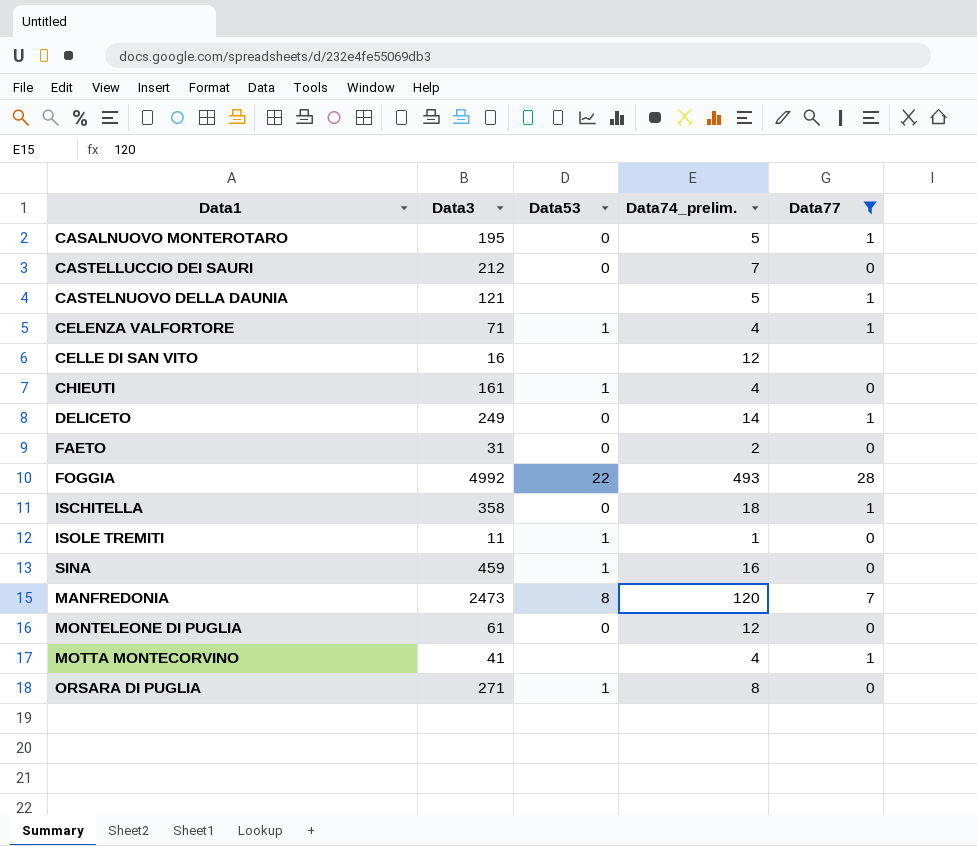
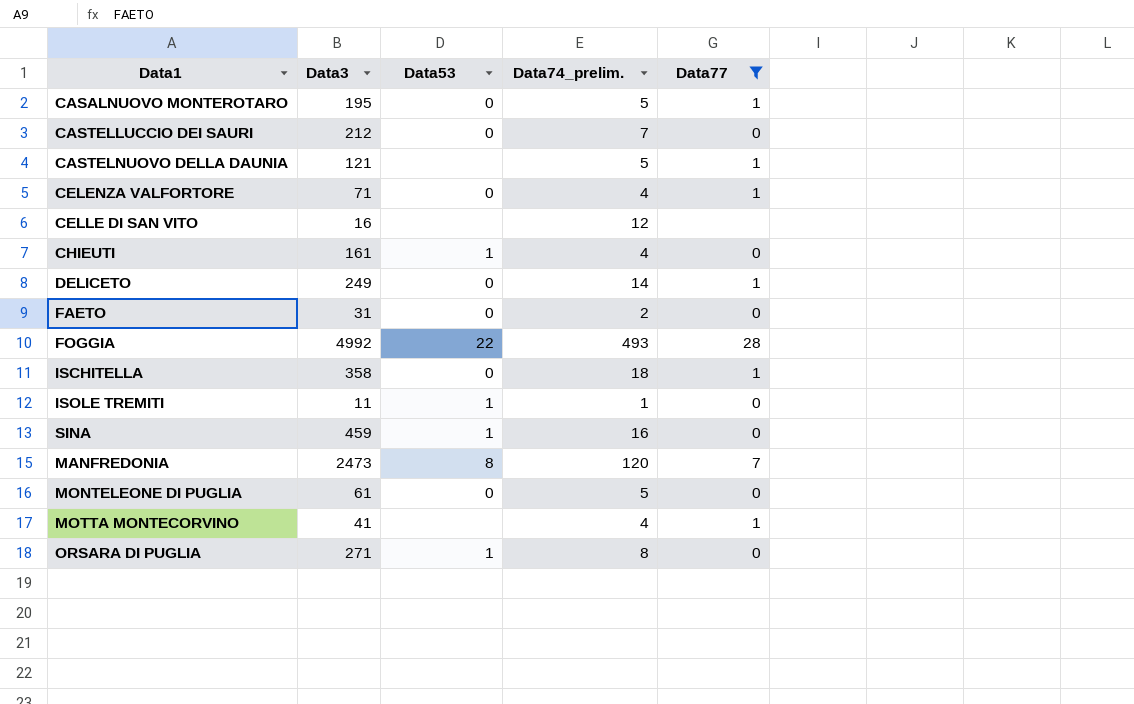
CELENZA VALFORTORE | Data53: 1 -> 0
MONTELEONE DI PUGLIA | Data74_prelim.: 12 -> 5

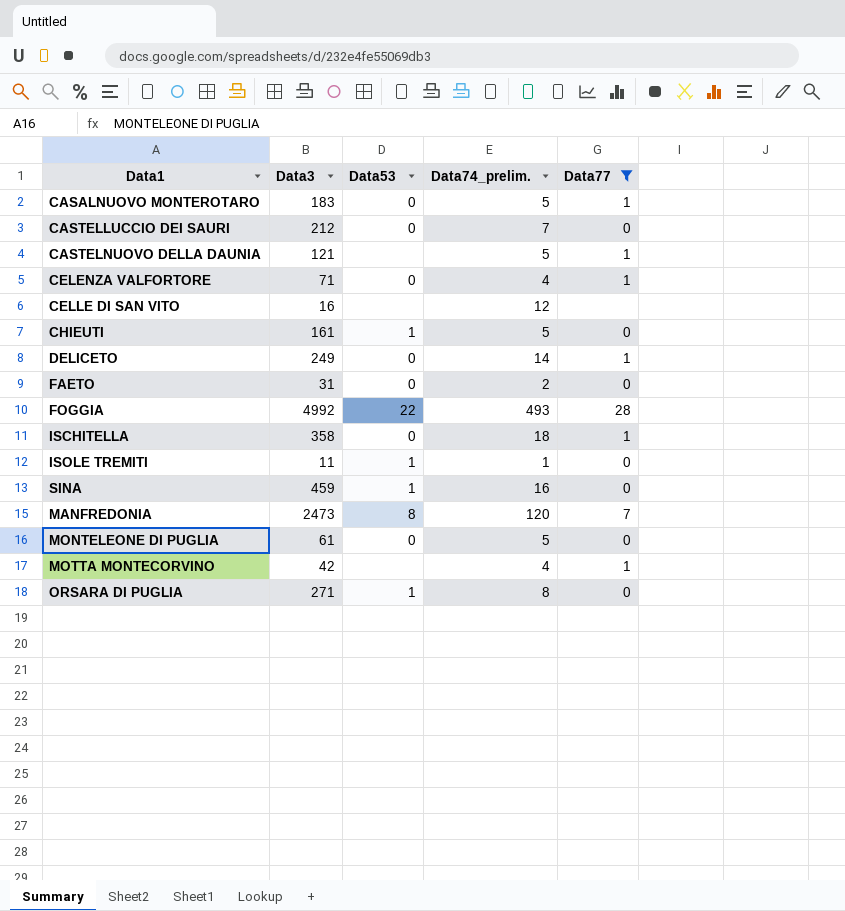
CASALNUOVO MONTEROTARO | Data3: 195 -> 183
CHIEUTI | Data74_prelim.: 4 -> 5
MOTTA MONTECORVINO | Data3: 41 -> 42

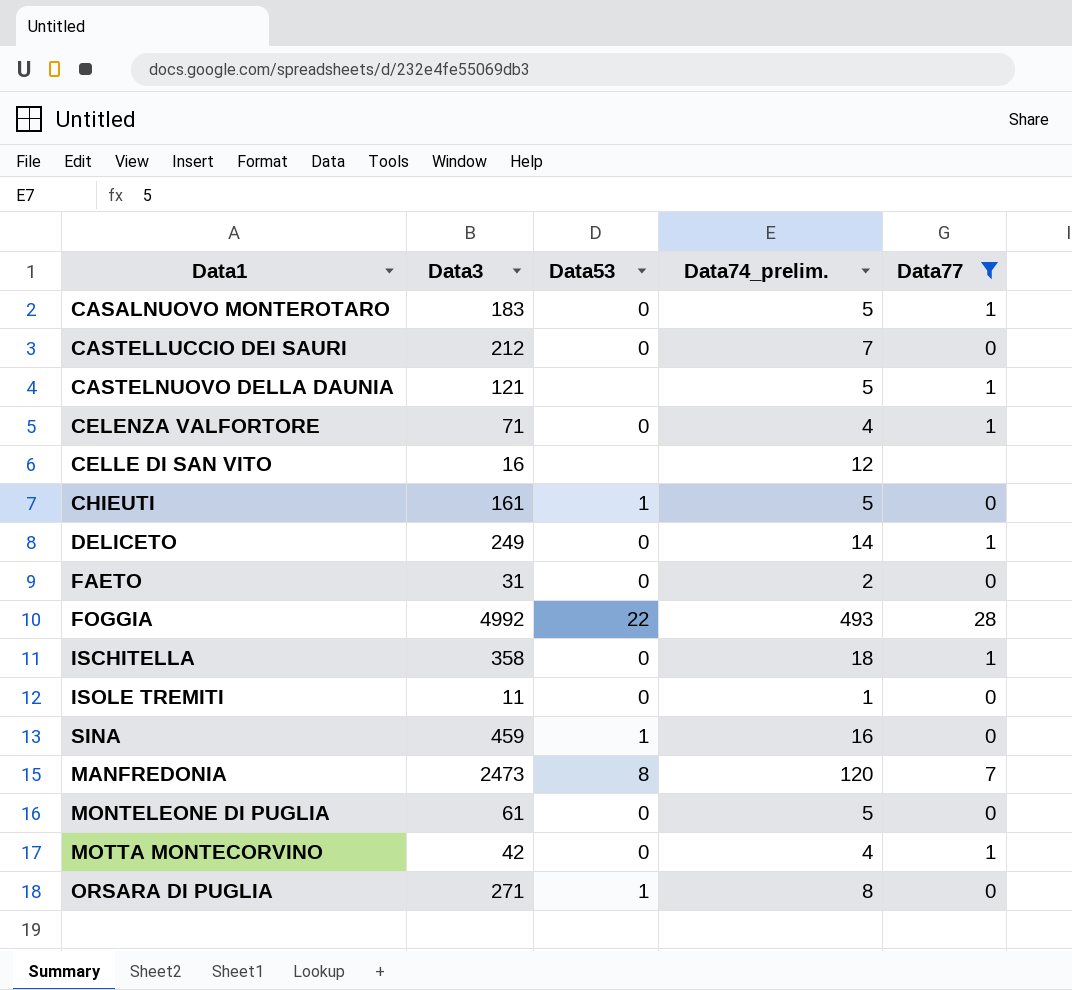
ISOLE TREMITI | Data53: 1 -> 0
MOTTA MONTECORVINO | Data53: none -> 0

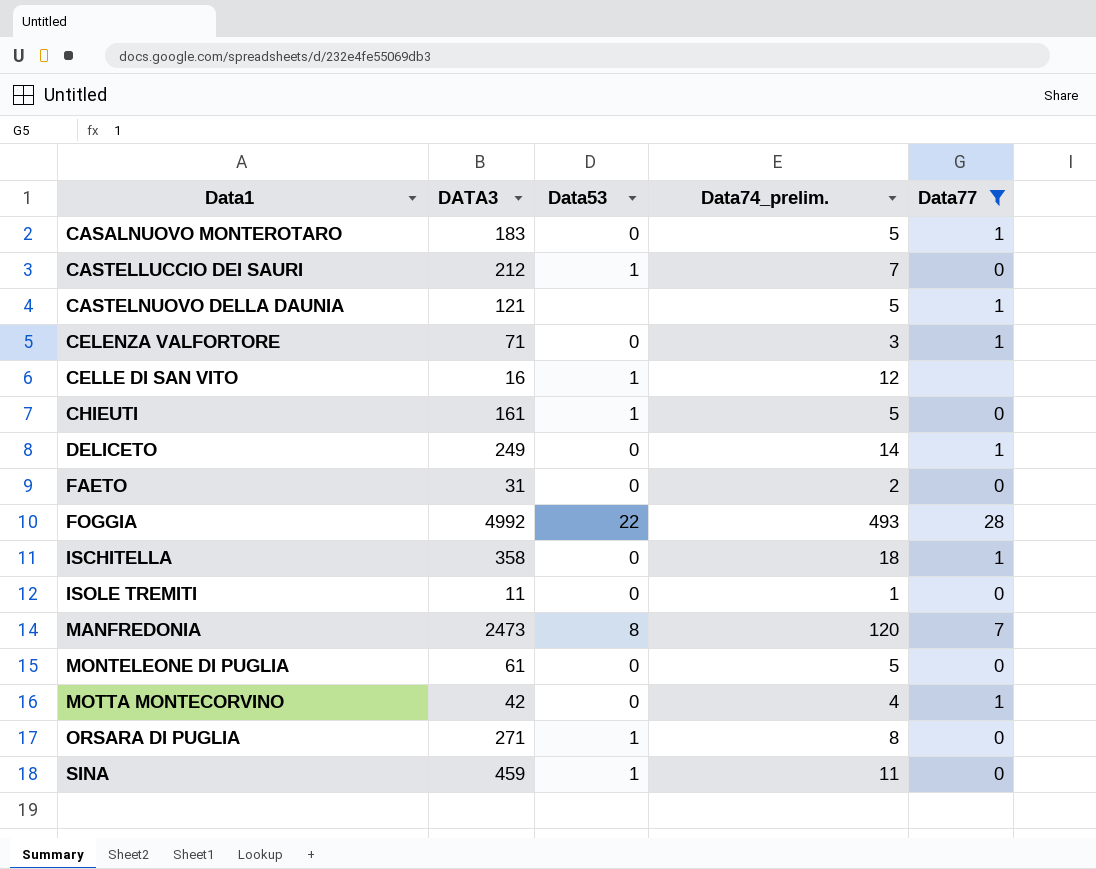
row order: none -> Data1 ascending
column name: Data3 -> DATA3
CASTELLUCCIO DEI SAURI | Data53: 0 -> 1
CELENZA VALFORTORE | Data74_prelim.: 4 -> 3
CELLE DI SAN VITO | Data53: none -> 1
SINA | Data74_prelim.: 16 -> 11

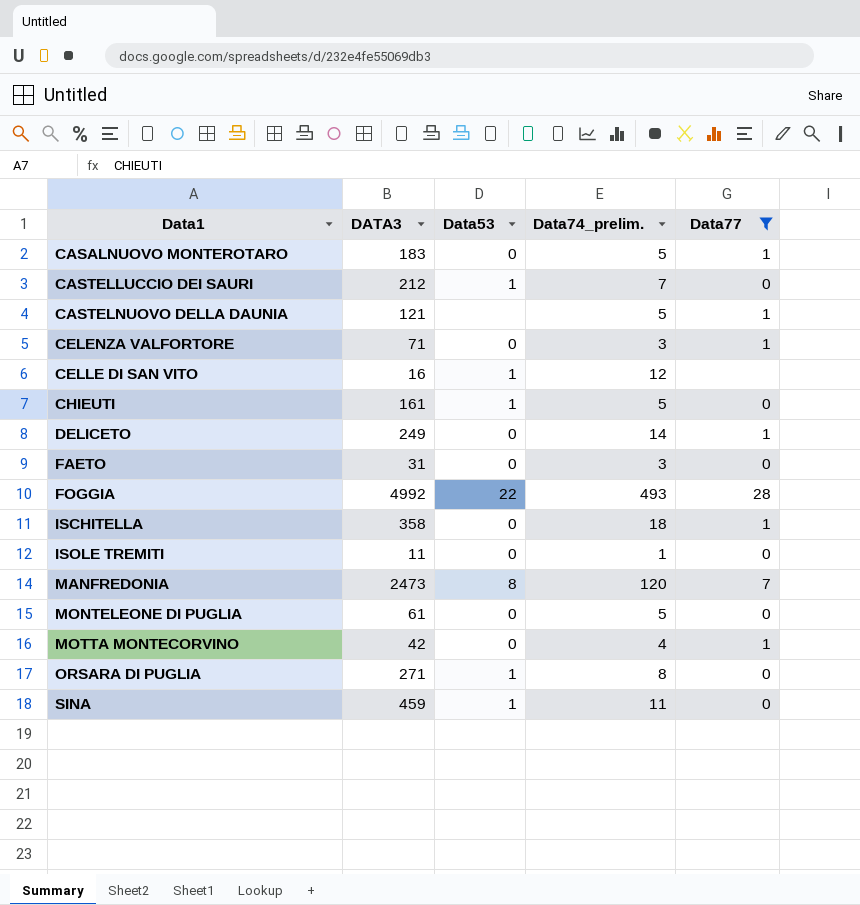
FAETO | Data74_prelim.: 2 -> 3

